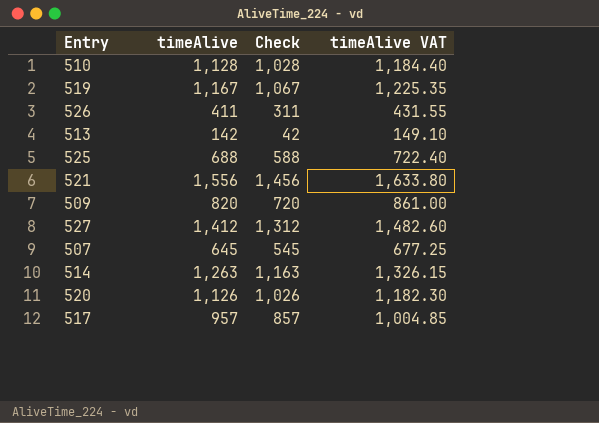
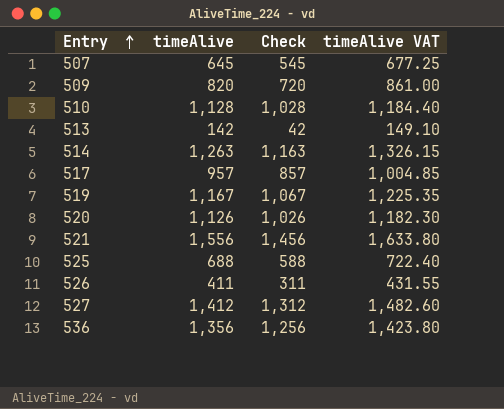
row order: none -> Entry ascending
row 536: none -> 1,356 | 1,256 | 1,423.80

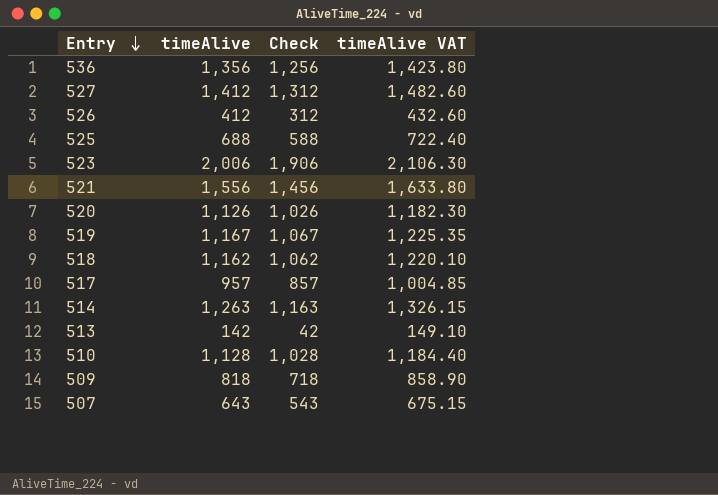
row order: Entry ascending -> Entry descending
526 | timeAlive: 411 -> 412
526 | Check: 311 -> 312
526 | timeAlive VAT: 431.55 -> 432.60
row 523: none -> 2,006 | 1,906 | 2,106.30
row 518: none -> 1,162 | 1,062 | 1,220.10
509 | timeAlive: 820 -> 818
509 | Check: 720 -> 718
509 | timeAlive VAT: 861.00 -> 858.90
507 | timeAlive: 645 -> 643
507 | Check: 545 -> 543
507 | timeAlive VAT: 677.25 -> 675.15

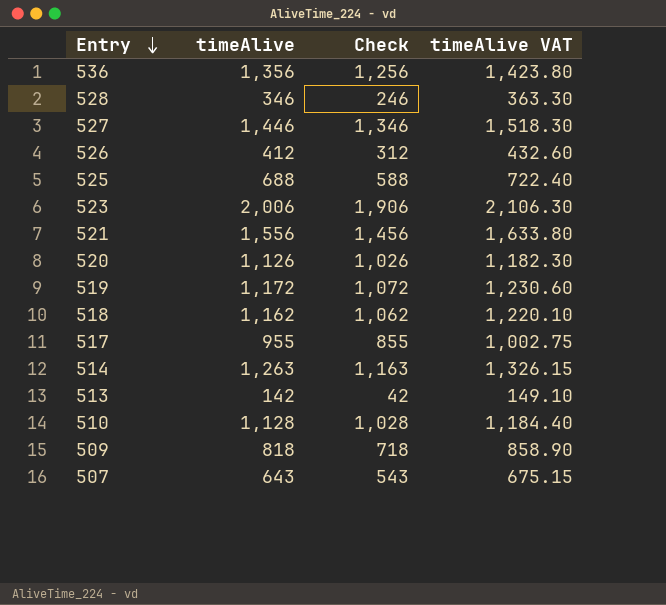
row 528: none -> 346 | 246 | 363.30
527 | timeAlive: 1,412 -> 1,446
527 | Check: 1,312 -> 1,346
527 | timeAlive VAT: 1,482.60 -> 1,518.30
519 | timeAlive: 1,167 -> 1,172
519 | Check: 1,067 -> 1,072
519 | timeAlive VAT: 1,225.35 -> 1,230.60
517 | timeAlive: 957 -> 955
517 | Check: 857 -> 855
517 | timeAlive VAT: 1,004.85 -> 1,002.75

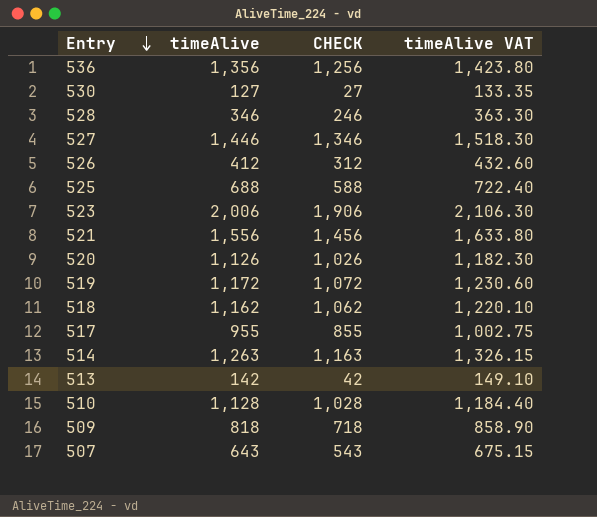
column name: Check -> CHECK
row 530: none -> 127 | 27 | 133.35

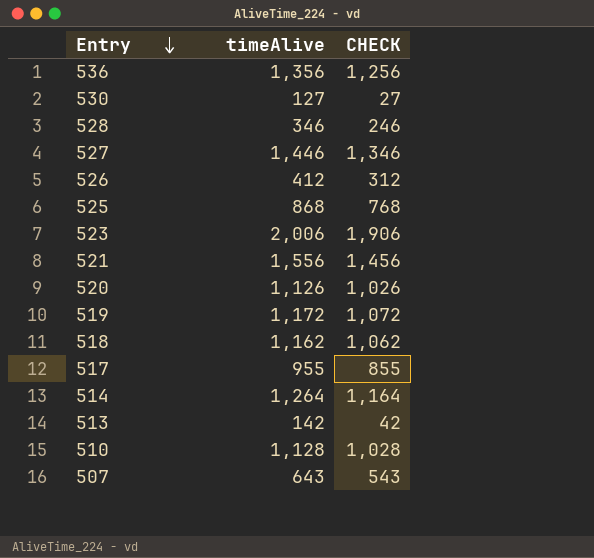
column timeAlive VAT | formula: [timeAlive] * 1.05 -> none
row 509: 818 | 718 | 858.90 -> none
525 | timeAlive: 688 -> 868
525 | CHECK: 588 -> 768
514 | timeAlive: 1,263 -> 1,264
514 | CHECK: 1,163 -> 1,164

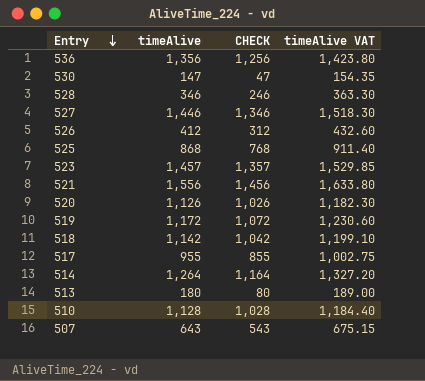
column timeAlive VAT | formula: none -> [timeAlive] * 1.05
530 | timeAlive: 127 -> 147
530 | CHECK: 27 -> 47
523 | timeAlive: 2,006 -> 1,457
523 | CHECK: 1,906 -> 1,357
518 | timeAlive: 1,162 -> 1,142
518 | CHECK: 1,062 -> 1,042
513 | timeAlive: 142 -> 180
513 | CHECK: 42 -> 80

